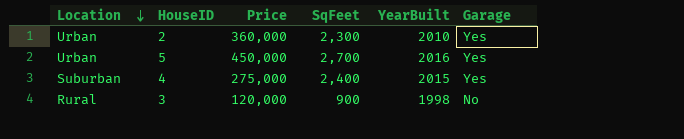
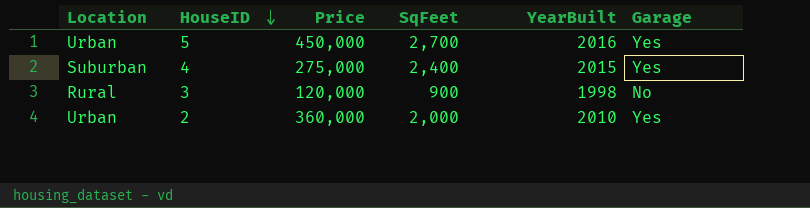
row order: Location descending -> HouseID descending
2 | SqFeet: 2,300 -> 2,000

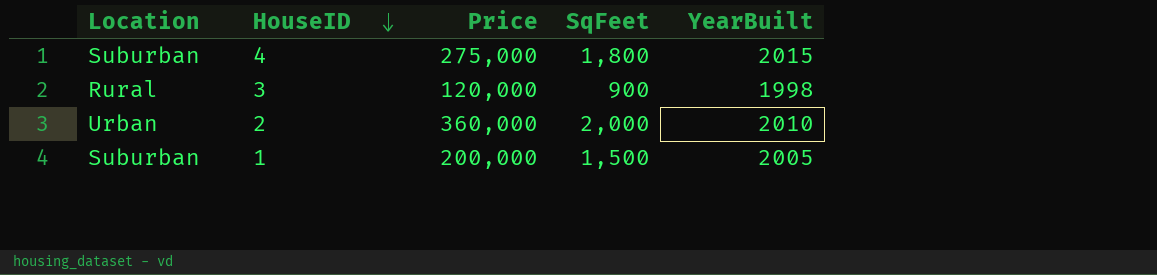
column Garage | position: 6 -> none
row 5: Urban | 450,000 | 2,700 | 2016 | Yes -> none
4 | SqFeet: 2,400 -> 1,800
row 1: none -> Suburban | 200,000 | 1,500 | 2005

